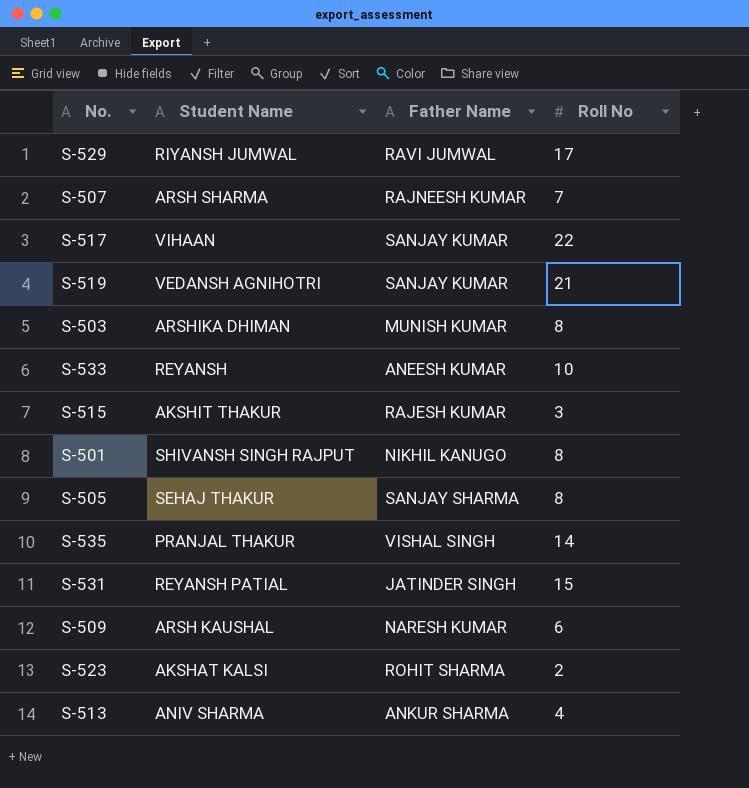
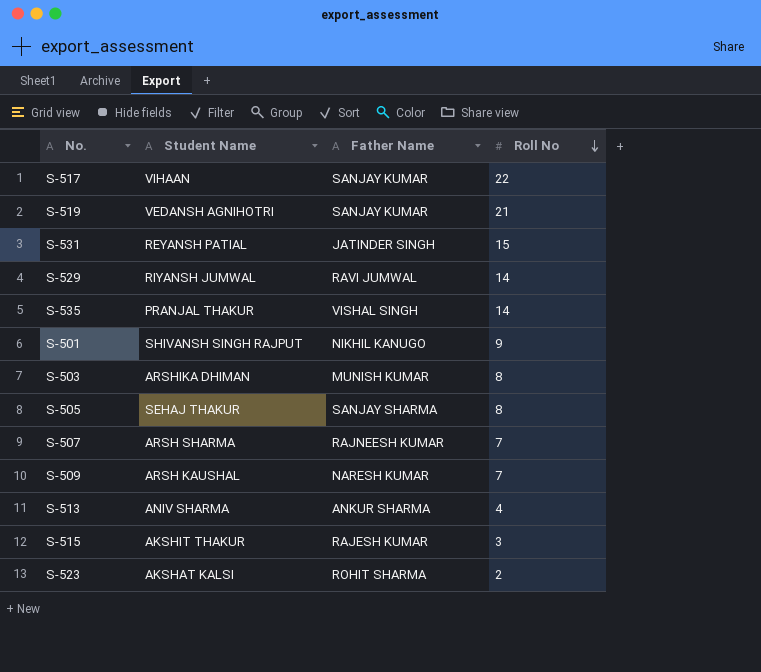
row order: none -> Roll No descending
row S-533: REYANSH | ANEESH KUMAR | 10 -> none
S-529 | Roll No: 17 -> 14
S-501 | Roll No: 8 -> 9
S-509 | Roll No: 6 -> 7

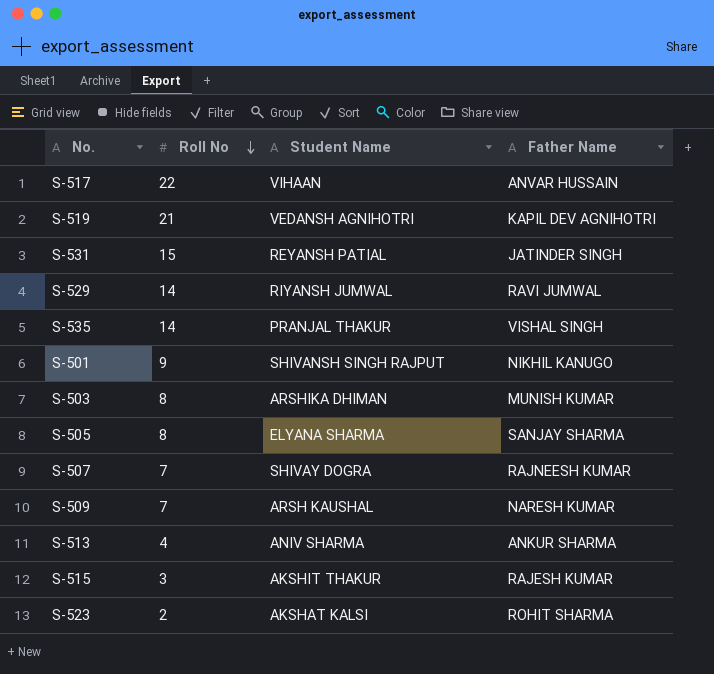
column Roll No | position: 4 -> 2
S-517 | Father Name: SANJAY KUMAR -> ANVAR HUSSAIN
S-519 | Father Name: SANJAY KUMAR -> KAPIL DEV AGNIHOTRI
S-505 | Student Name: SEHAJ THAKUR -> ELYANA SHARMA
S-507 | Student Name: ARSH SHARMA -> SHIVAY DOGRA

